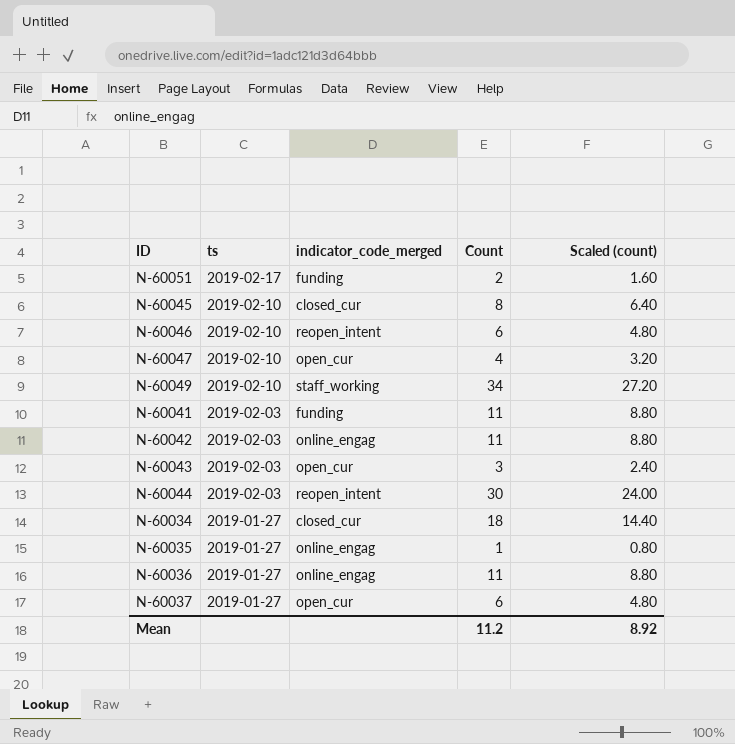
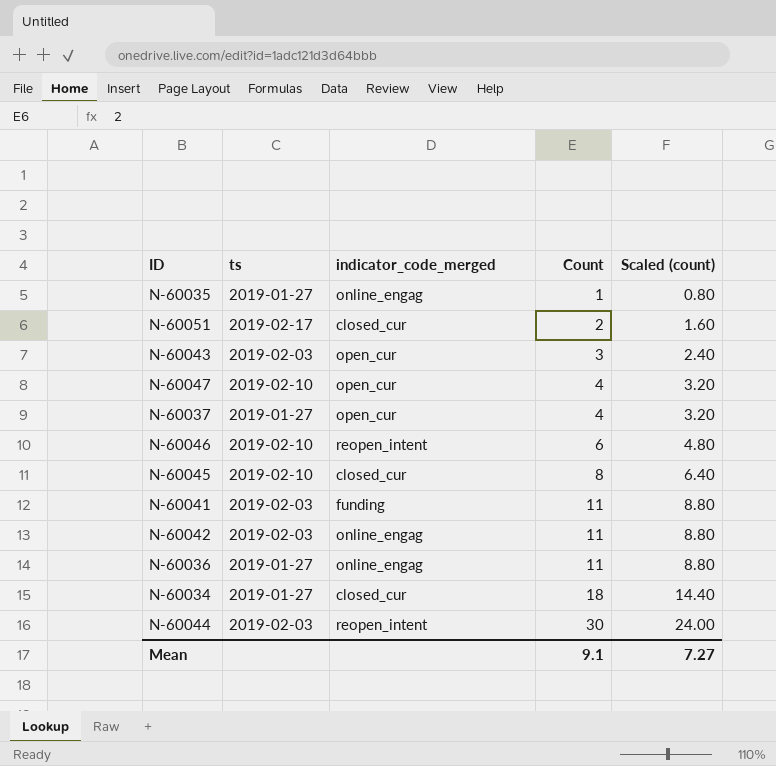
row order: ts descending -> Count ascending
row N-60049: 2019-02-10 | staff_working | 34 | 27.20 -> none
N-60051 | indicator_code_merged: funding -> closed_cur
N-60037 | Count: 6 -> 4
N-60037 | Scaled (count): 4.80 -> 3.20
Mean | Count: 11.2 -> 9.1
Mean | Scaled (count): 8.92 -> 7.27

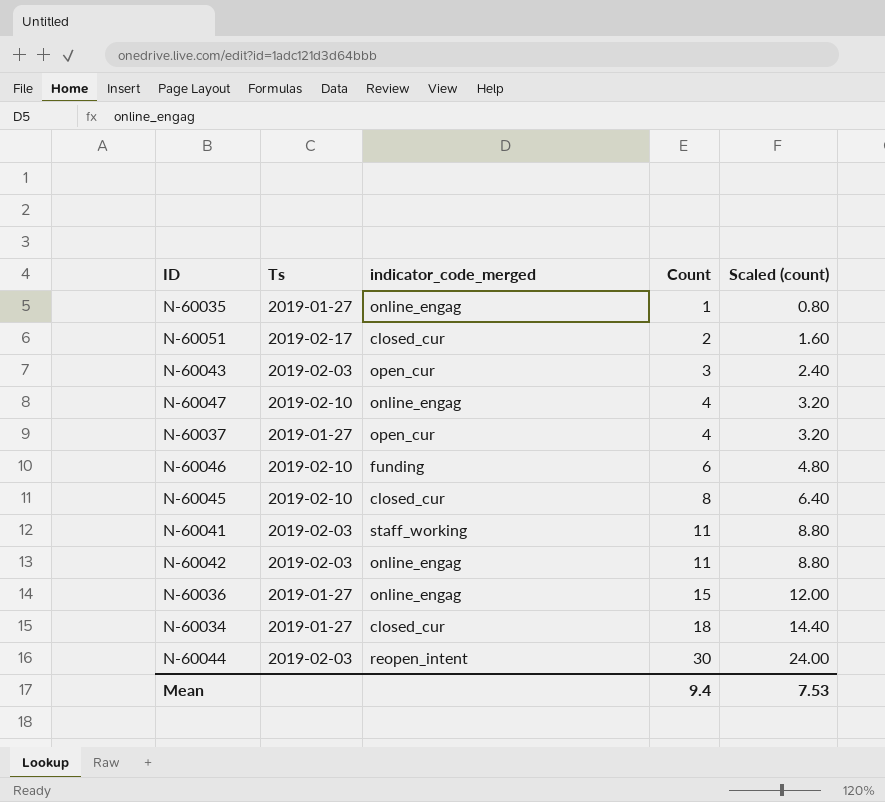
column name: ts -> Ts
N-60047 | indicator_code_merged: open_cur -> online_engag
N-60046 | indicator_code_merged: reopen_intent -> funding
N-60041 | indicator_code_merged: funding -> staff_working
N-60036 | Count: 11 -> 15
N-60036 | Scaled (count): 8.80 -> 12.00
Mean | Count: 9.1 -> 9.4
Mean | Scaled (count): 7.27 -> 7.53

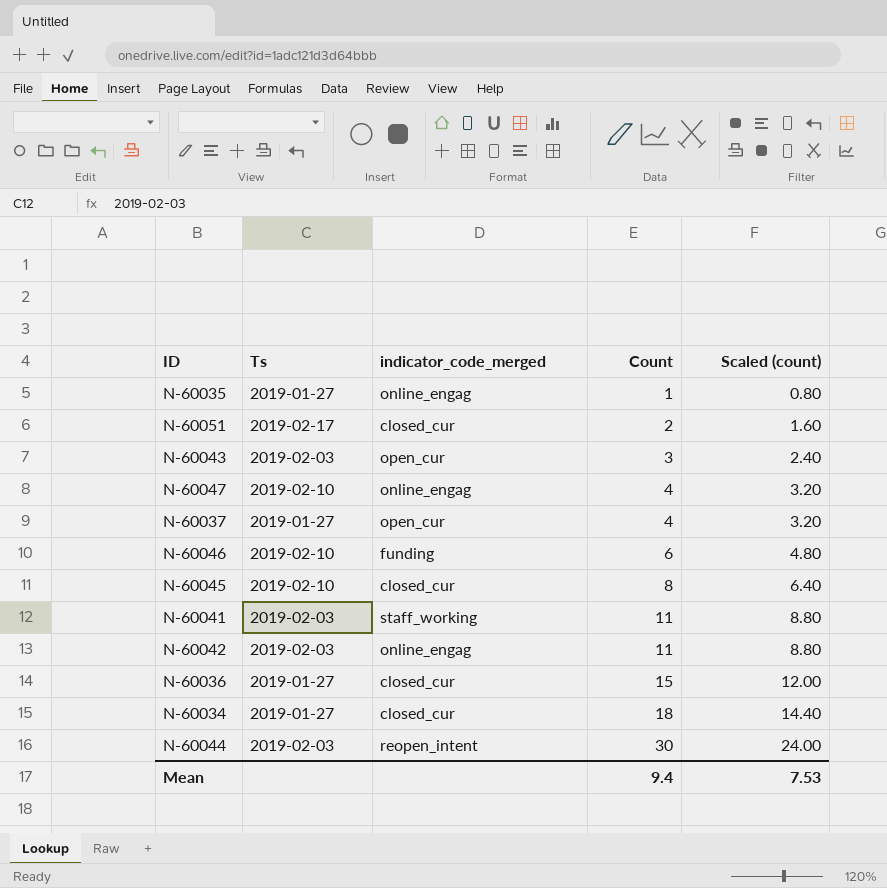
N-60036 | indicator_code_merged: online_engag -> closed_cur

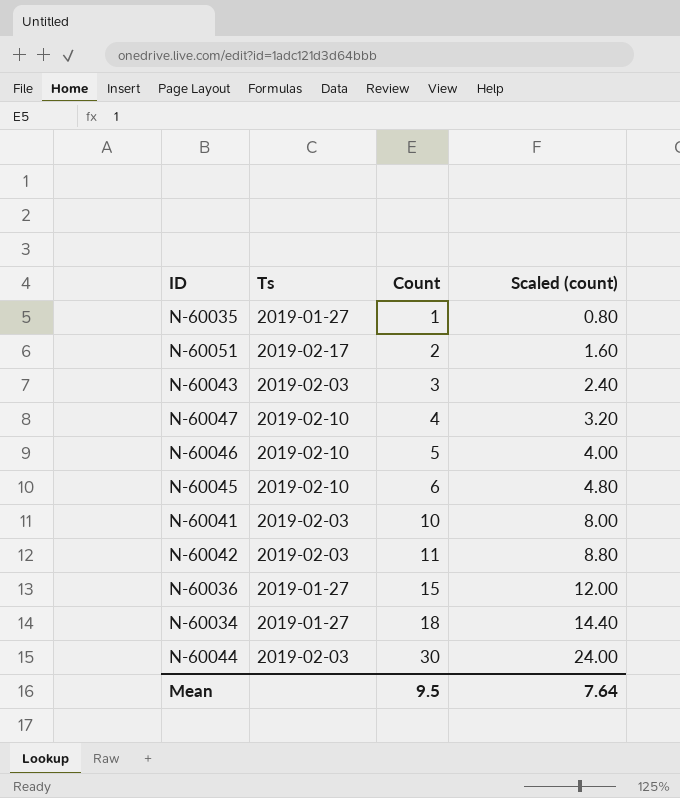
column indicator_code_merged | position: 3 -> none
row N-60037: 2019-01-27 | open_cur | 4 | 3.20 -> none
N-60046 | Count: 6 -> 5
N-60046 | Scaled (count): 4.80 -> 4.00
N-60045 | Count: 8 -> 6
N-60045 | Scaled (count): 6.40 -> 4.80
N-60041 | Count: 11 -> 10
N-60041 | Scaled (count): 8.80 -> 8.00
Mean | Count: 9.4 -> 9.5
Mean | Scaled (count): 7.53 -> 7.64

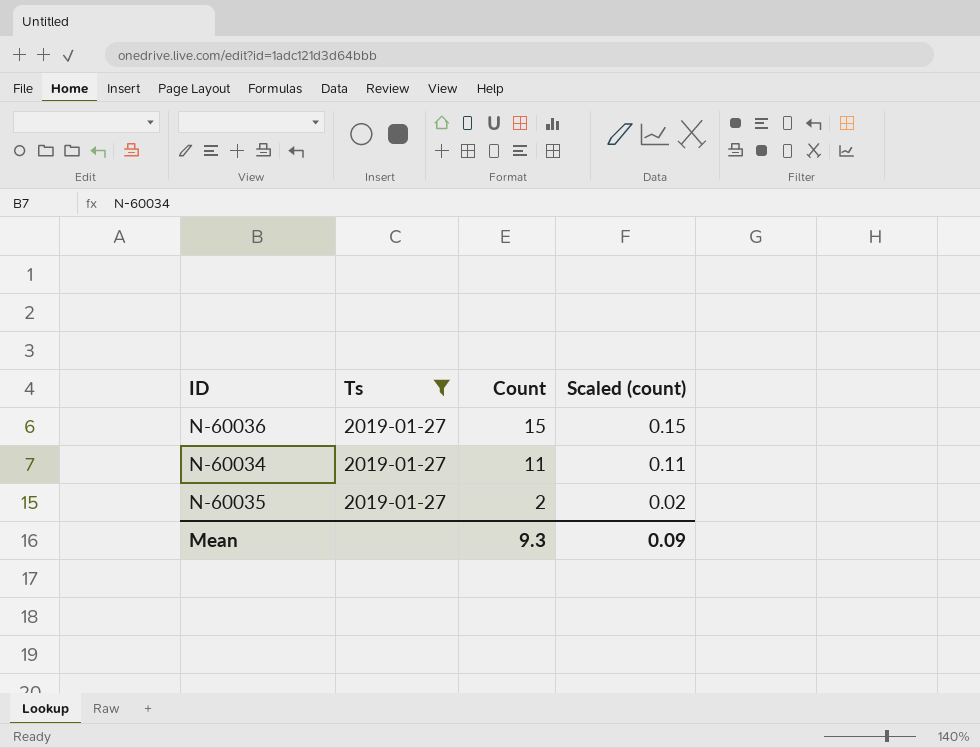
filter: none -> Ts = 2019-01-27
row order: Count ascending -> Count descending
column Scaled (count) | formula: [Count] * 0.8 -> [Count] * 0.01
N-60034 | Count: 18 -> 11
N-60035 | Count: 1 -> 2
Mean | Count: 9.5 -> 9.3
Mean | Scaled (count): 7.64 -> 0.09

